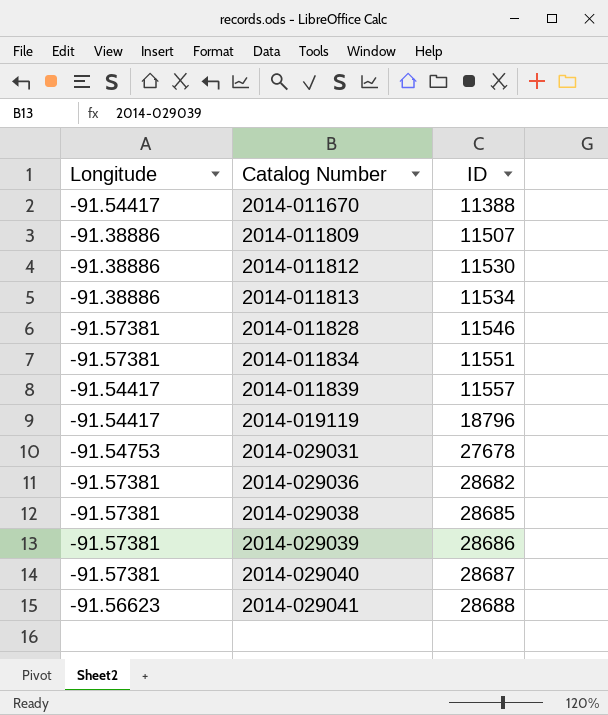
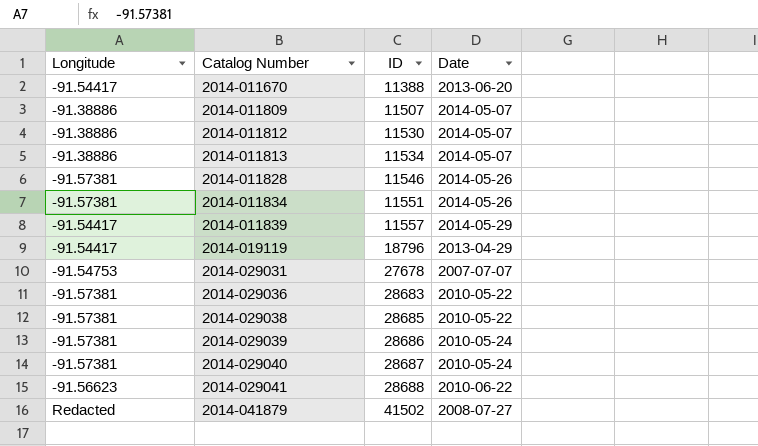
column Date | position: none -> 4
2014-029036 | ID: 28682 -> 28683
row 2014-041879: none -> Redacted | 41502 | 2008-07-27

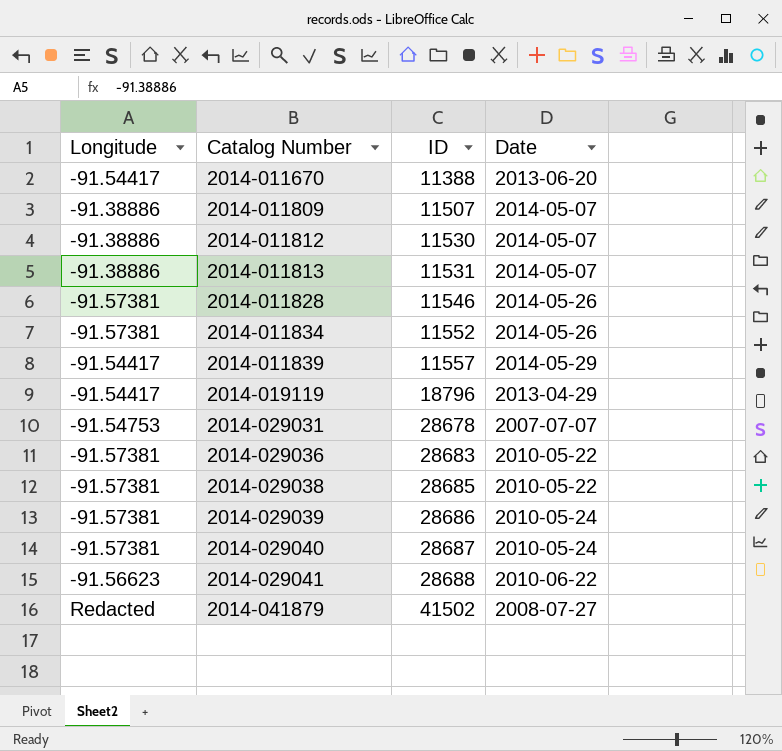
2014-011813 | ID: 11534 -> 11531
2014-011834 | ID: 11551 -> 11552
2014-029031 | ID: 27678 -> 28678

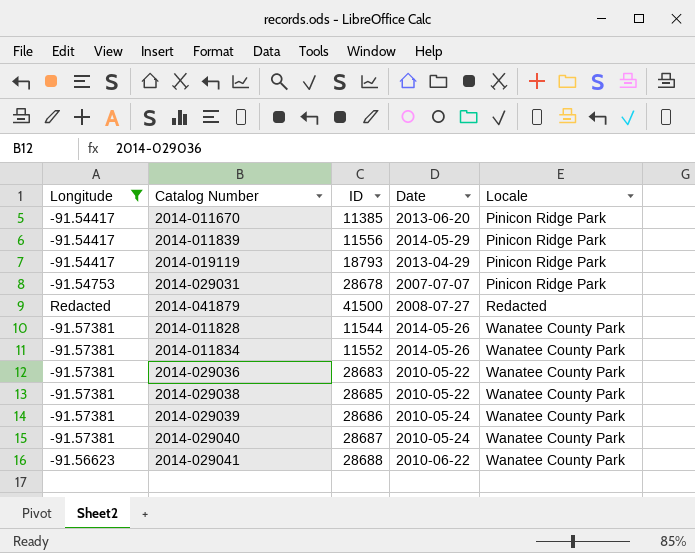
filter: none -> Longitude != -91.38886
row order: Catalog Number ascending -> Locale ascending
column Locale | position: none -> 5
2014-011670 | ID: 11388 -> 11385
2014-011839 | ID: 11557 -> 11556
2014-019119 | ID: 18796 -> 18793
2014-041879 | ID: 41502 -> 41500
2014-011828 | ID: 11546 -> 11544

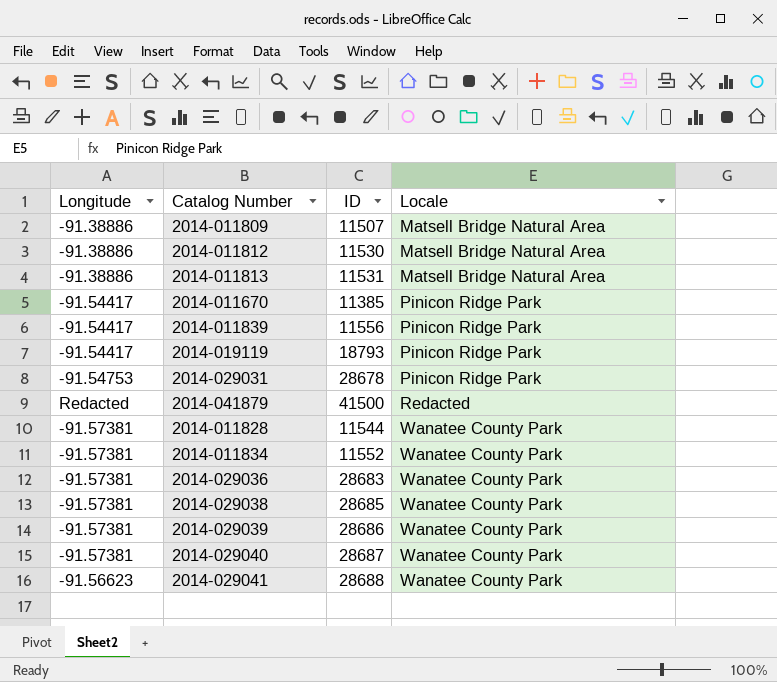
filter: Longitude != -91.38886 -> none
column Date | position: 4 -> none

